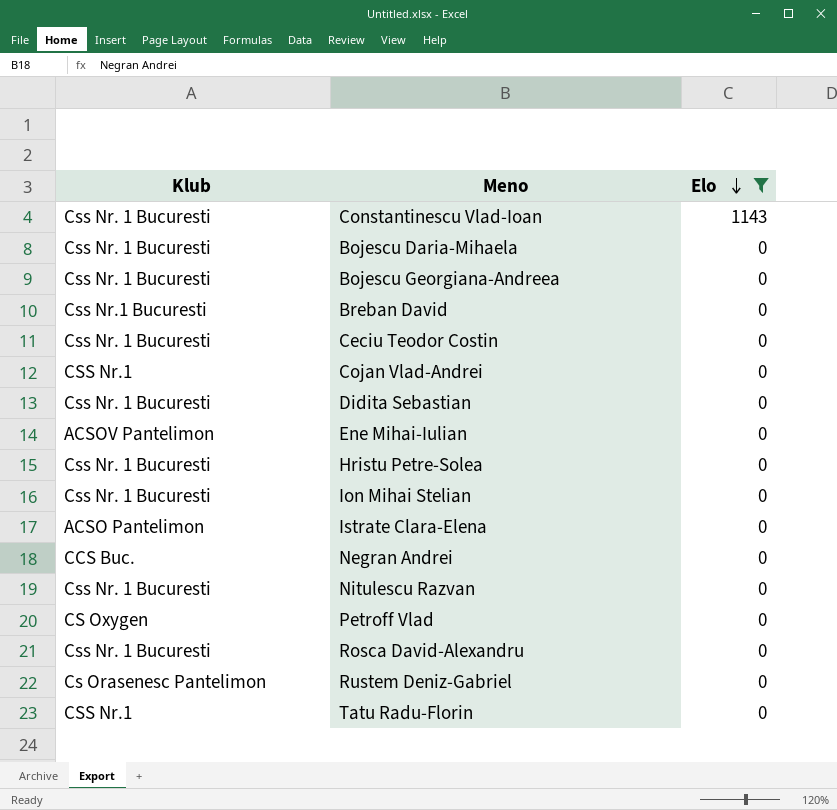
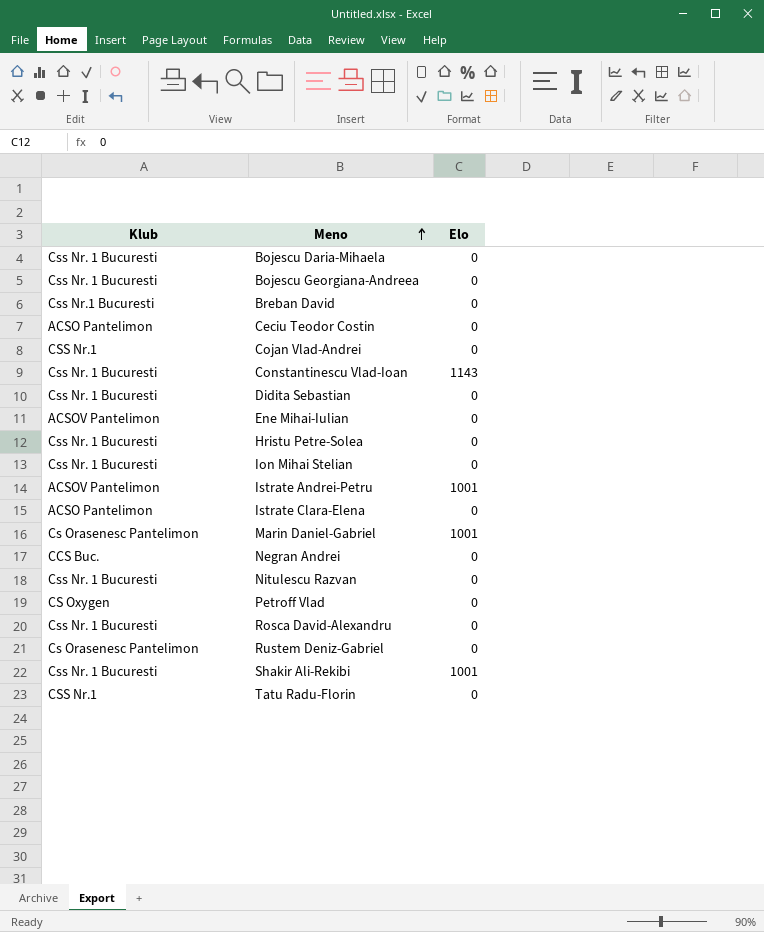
filter: Elo != 1001 -> none
row order: Elo descending -> Meno ascending
Ceciu Teodor Costin | Klub: Css Nr. 1 Bucuresti -> ACSO Pantelimon

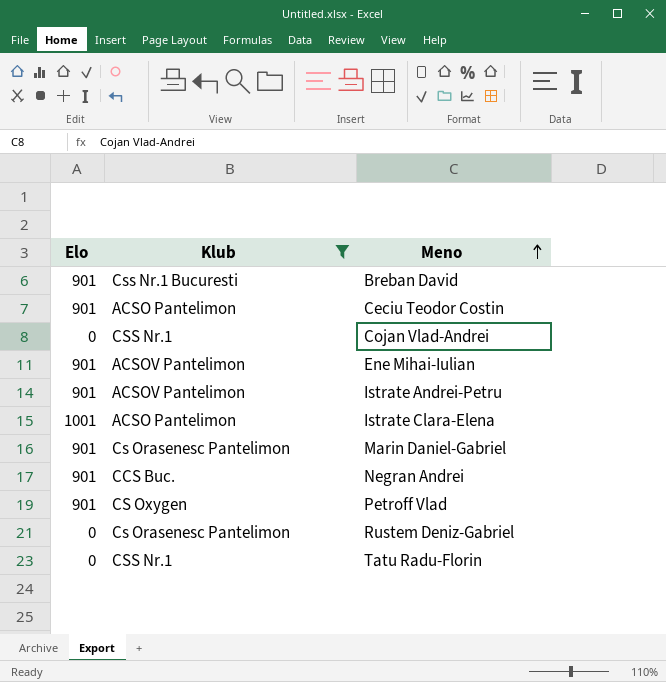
filter: none -> Klub != Css Nr. 1 Bucuresti
column Elo | position: 3 -> 1
Breban David | Elo: 0 -> 901
Ceciu Teodor Costin | Elo: 0 -> 901
Ene Mihai-Iulian | Elo: 0 -> 901
Istrate Andrei-Petru | Elo: 1001 -> 901
Istrate Clara-Elena | Elo: 0 -> 1001
Marin Daniel-Gabriel | Elo: 1001 -> 901
Negran Andrei | Elo: 0 -> 901
Petroff Vlad | Elo: 0 -> 901

